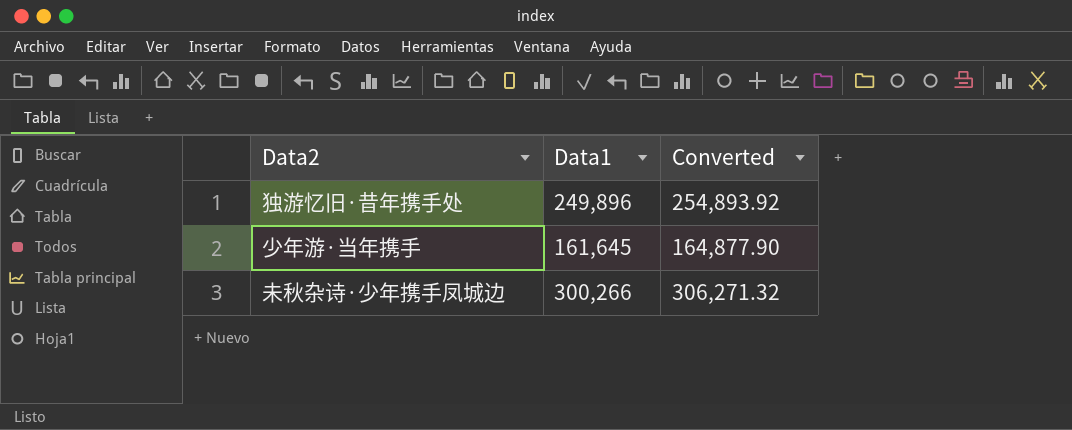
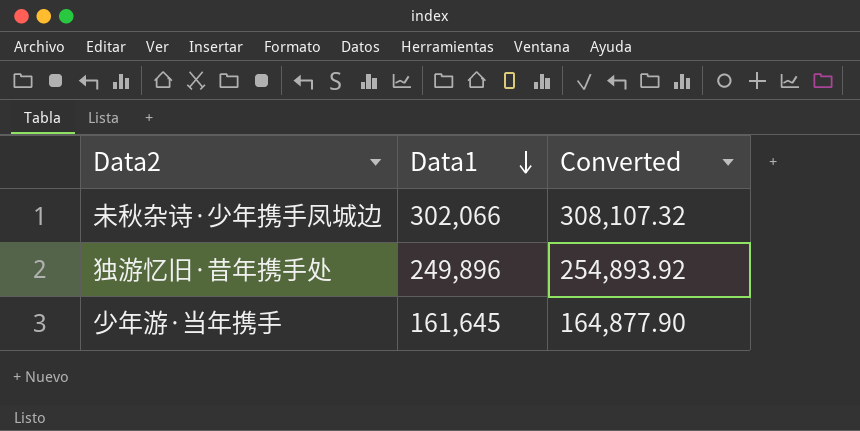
row order: none -> Data1 descending
未秋杂诗·少年携手凤城边 | Data1: 300,266 -> 302,066
未秋杂诗·少年携手凤城边 | Converted: 306,271.32 -> 308,107.32

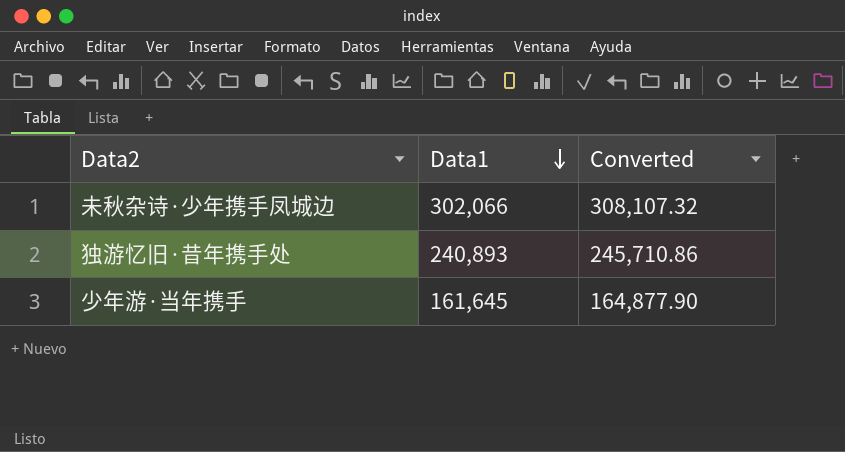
独游忆旧·昔年携手处 | Data1: 249,896 -> 240,893
独游忆旧·昔年携手处 | Converted: 254,893.92 -> 245,710.86

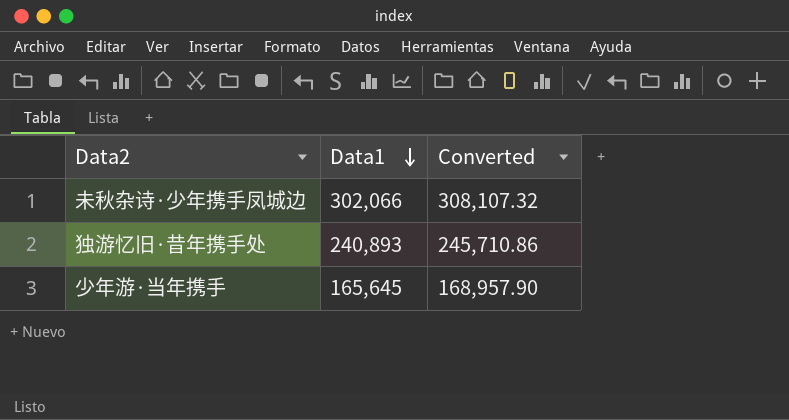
少年游·当年携手 | Data1: 161,645 -> 165,645
少年游·当年携手 | Converted: 164,877.90 -> 168,957.90

